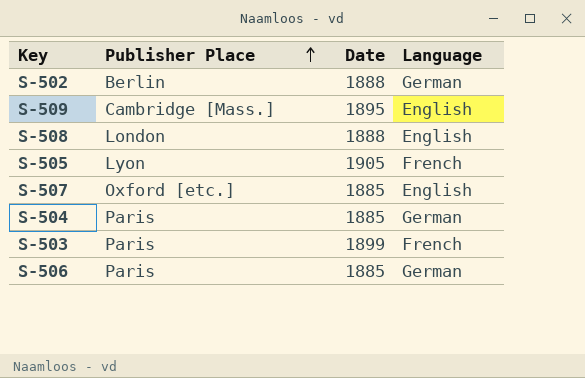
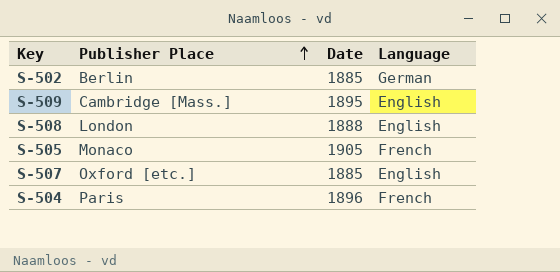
row S-503: Paris | 1899 | French -> none
row S-506: Paris | 1885 | German -> none
S-502 | Date: 1888 -> 1885
S-505 | Publisher Place: Lyon -> Monaco
S-504 | Date: 1885 -> 1896
S-504 | Language: German -> French

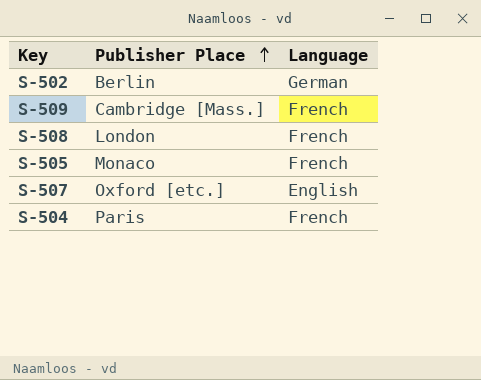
column Date | position: 3 -> none
S-509 | Language: English -> French
S-508 | Language: English -> French

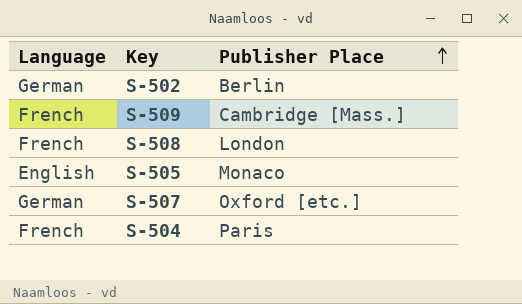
column Language | position: 3 -> 1
S-505 | Language: French -> English
S-507 | Language: English -> German

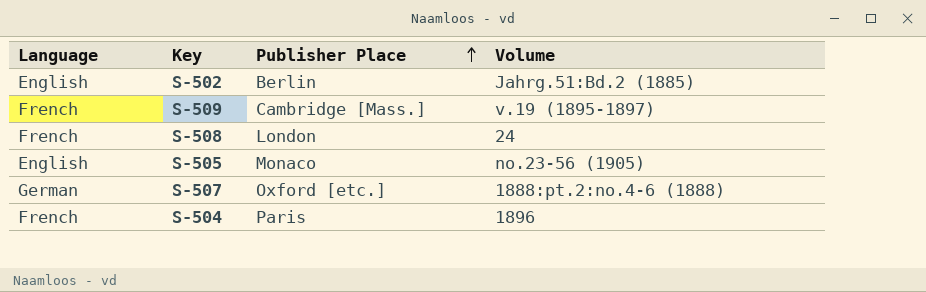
column Volume | position: none -> 4
S-502 | Language: German -> English

